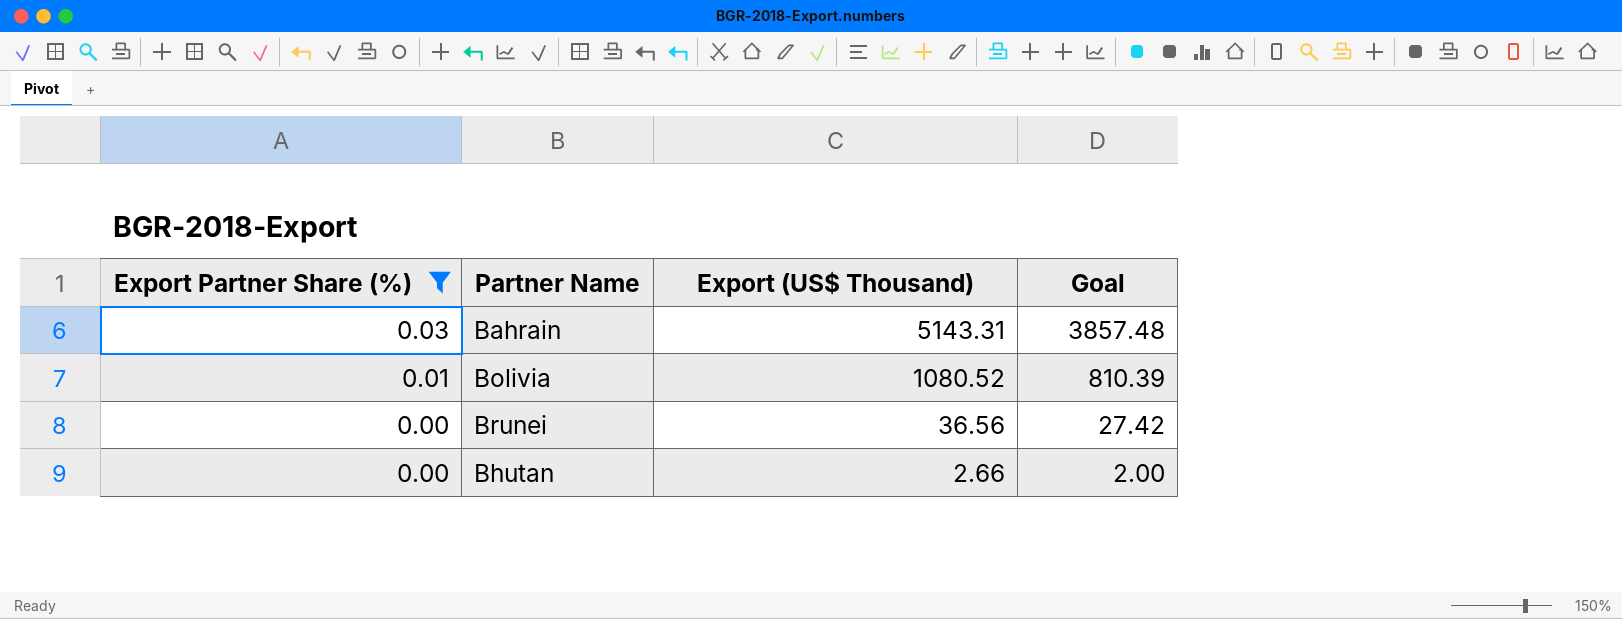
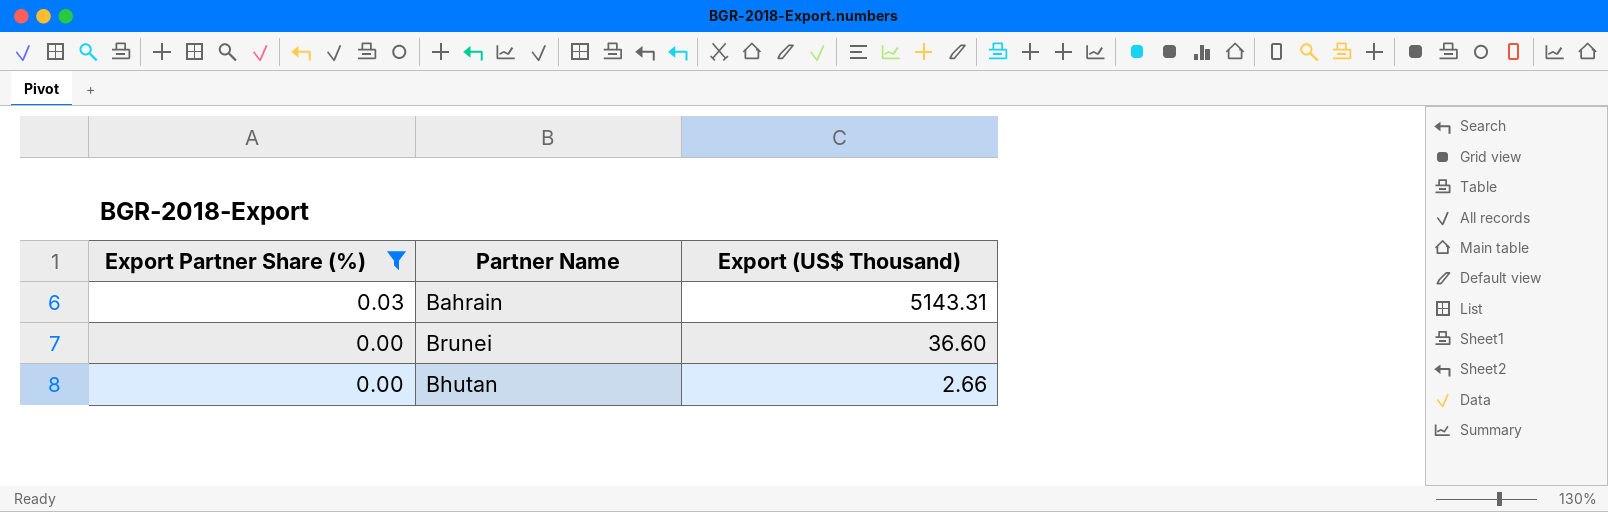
column Goal | formula: [Export (US$ Thousand)] * 0.75 -> none
row Bolivia: 0.01 | 1080.52 | 810.39 -> none
Brunei | Export (US$ Thousand): 36.56 -> 36.60

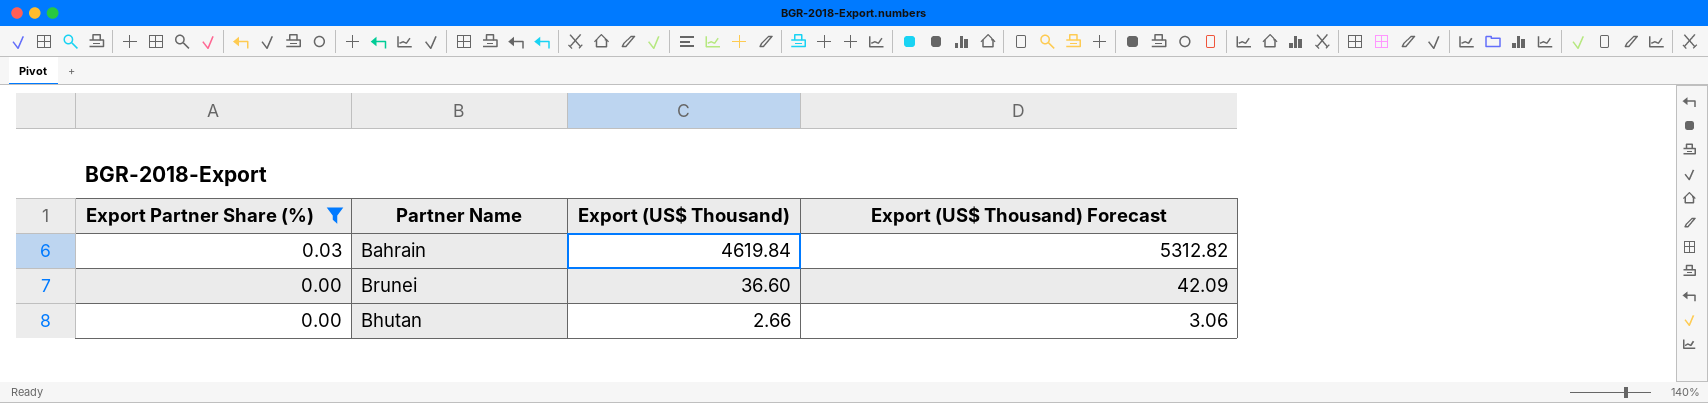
column Export (US$ Thousand) Forecast | formula: none -> [Export (US$ Thousand)] * 1.15
Bahrain | Export (US$ Thousand): 5143.31 -> 4619.84

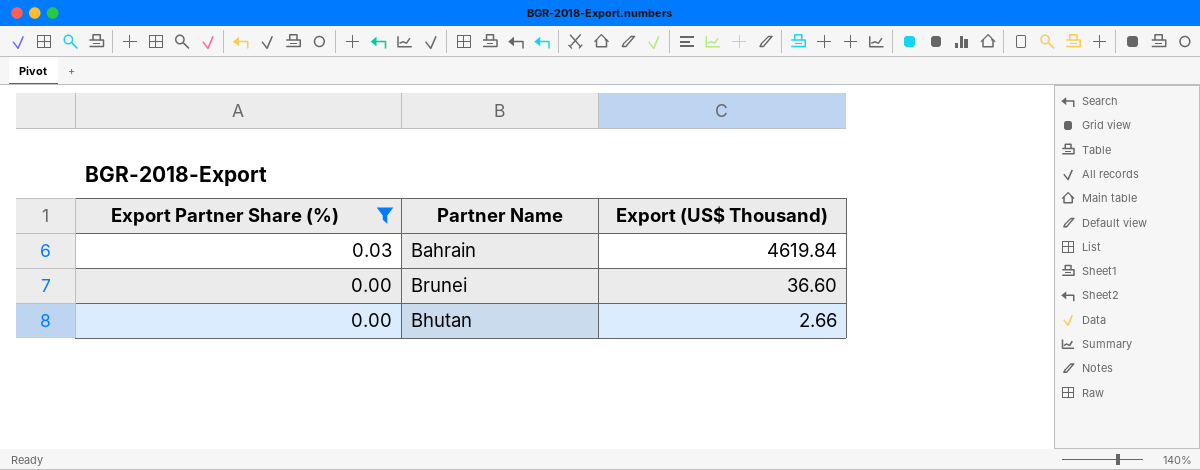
column Export (US$ Thousand) Forecast | formula: [Export (US$ Thousand)] * 1.15 -> none

